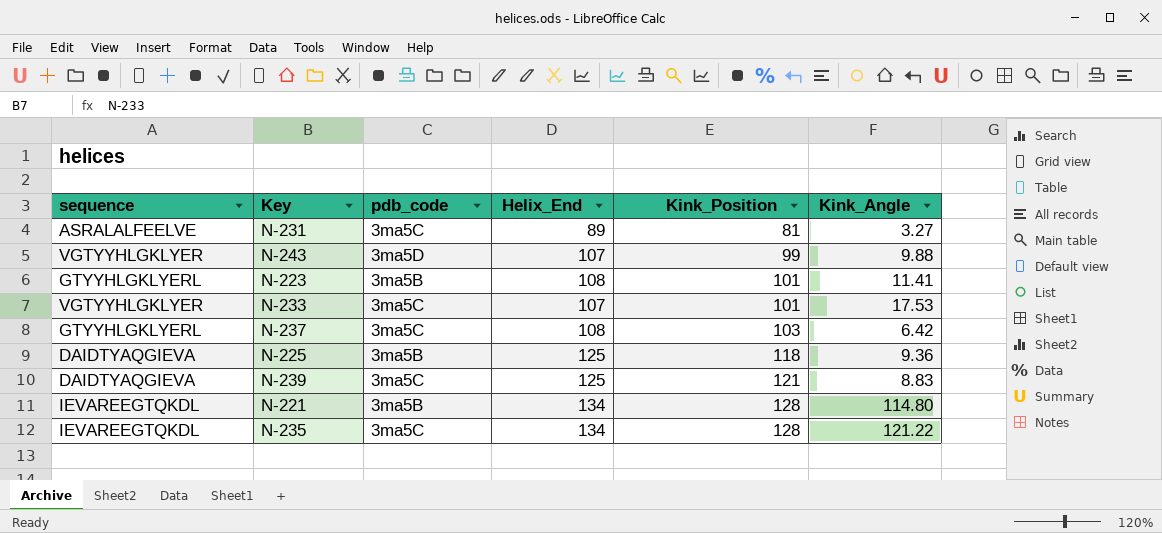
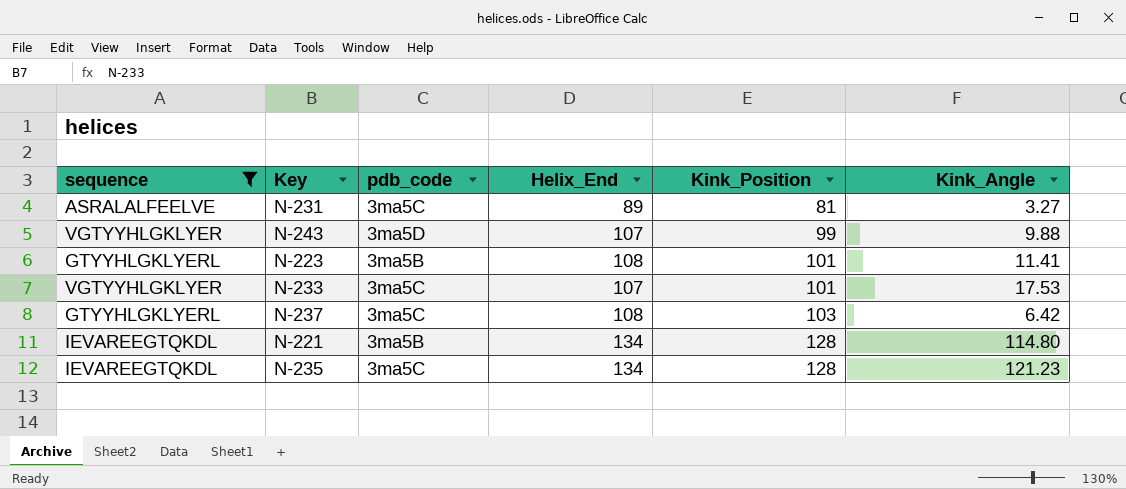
filter: none -> sequence != DAIDTYAQGIEVA
N-235 | Kink_Angle: 121.22 -> 121.23

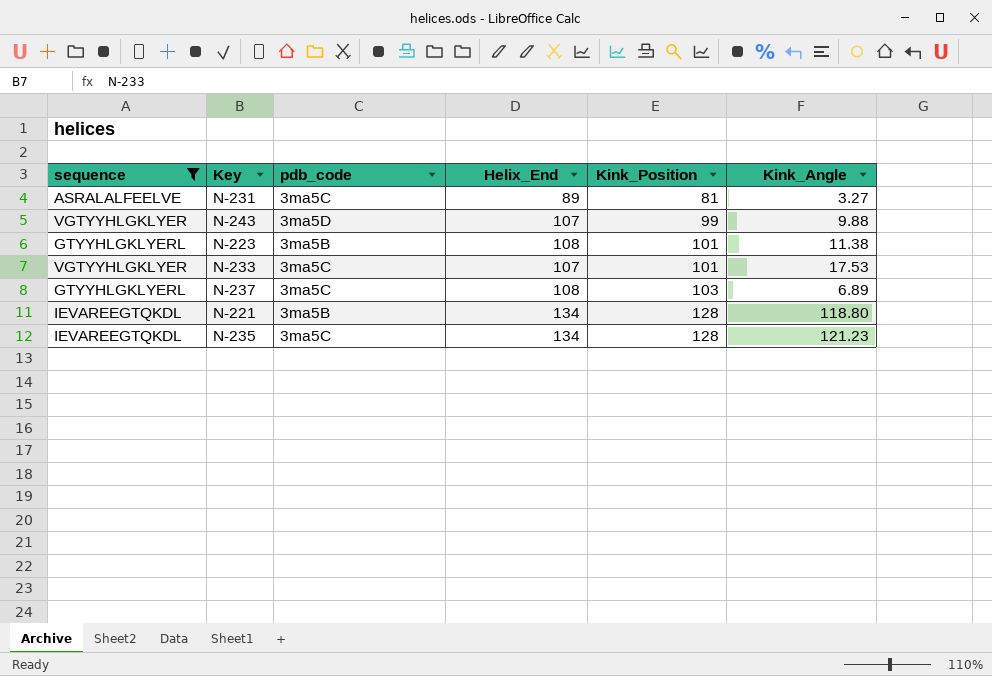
N-223 | Kink_Angle: 11.41 -> 11.38
N-237 | Kink_Angle: 6.42 -> 6.89
N-221 | Kink_Angle: 114.80 -> 118.80

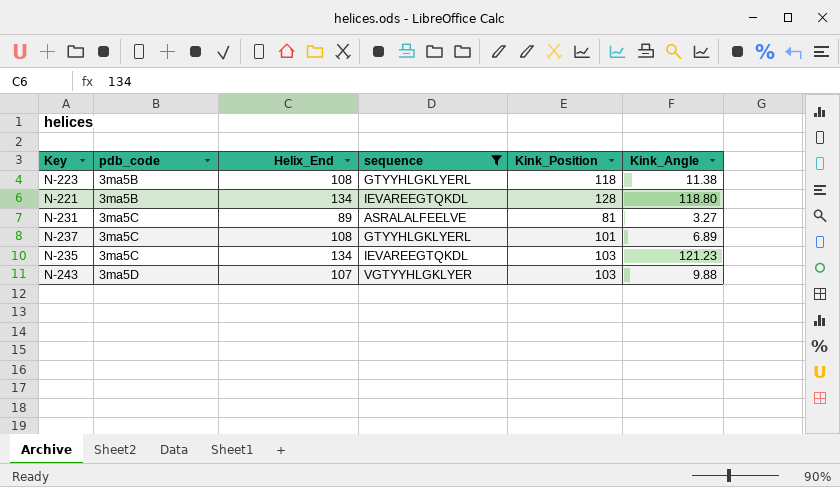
row order: Kink_Position ascending -> pdb_code ascending
column sequence | position: 1 -> 4
row N-233: VGTYYHLGKLYER | 3ma5C | 107 | 101 | 17.53 -> none
N-223 | Kink_Position: 101 -> 118
N-237 | Kink_Position: 103 -> 101
N-235 | Kink_Position: 128 -> 103
N-243 | Kink_Position: 99 -> 103

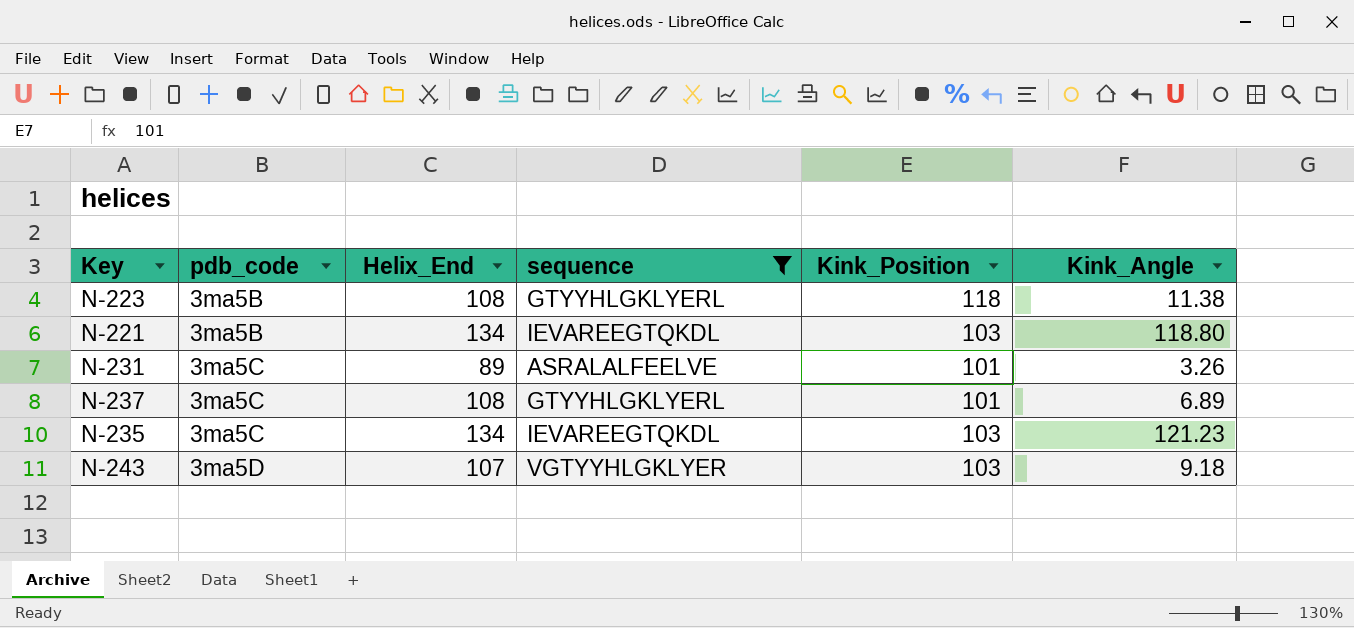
N-221 | Kink_Position: 128 -> 103
N-231 | Kink_Position: 81 -> 101
N-231 | Kink_Angle: 3.27 -> 3.26
N-243 | Kink_Angle: 9.88 -> 9.18

